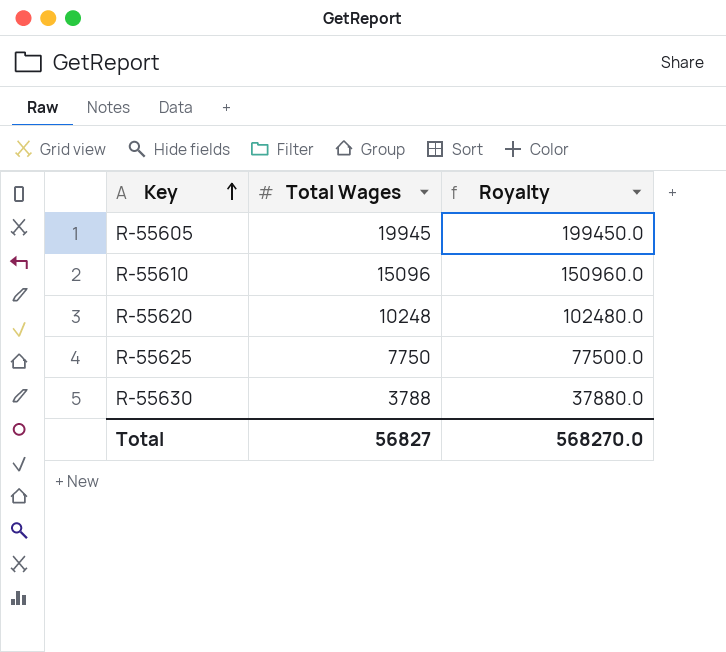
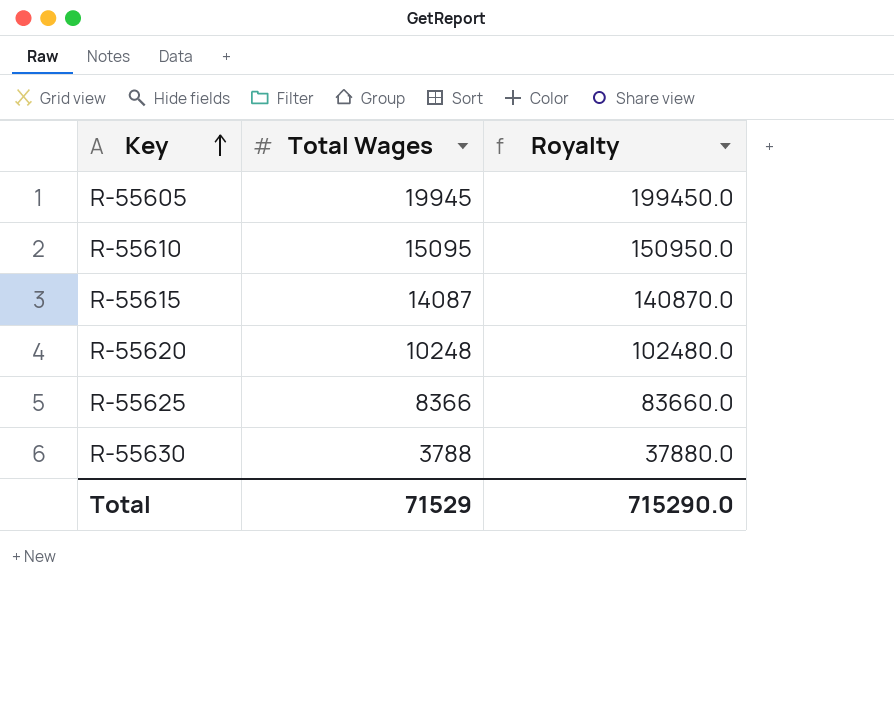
R-55610 | Total Wages: 15096 -> 15095
R-55610 | Royalty: 150960.0 -> 150950.0
row R-55615: none -> 14087 | 140870.0
R-55625 | Total Wages: 7750 -> 8366
R-55625 | Royalty: 77500.0 -> 83660.0
Total | Total Wages: 56827 -> 71529
Total | Royalty: 568270.0 -> 715290.0

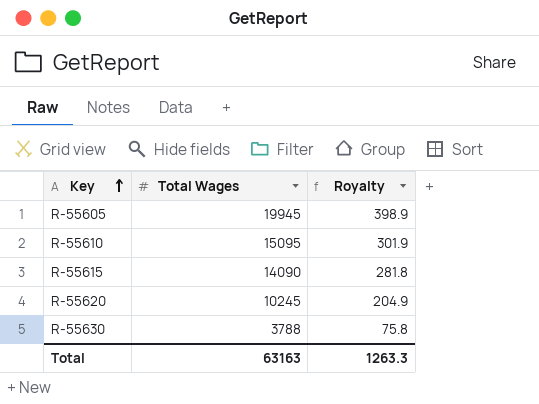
column Royalty | formula: [Total Wages] * 10 -> [Total Wages] * 0.02
row R-55625: 8366 | 83660.0 -> none
R-55615 | Total Wages: 14087 -> 14090
R-55620 | Total Wages: 10248 -> 10245
Total | Total Wages: 71529 -> 63163
Total | Royalty: 715290.0 -> 1263.3

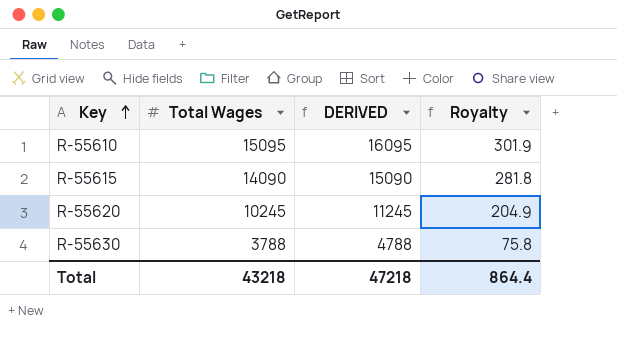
column DERIVED | formula: none -> [Total Wages] + 1000
row R-55605: 19945 | 398.9 -> none
Total | Total Wages: 63163 -> 43218
Total | Royalty: 1263.3 -> 864.4

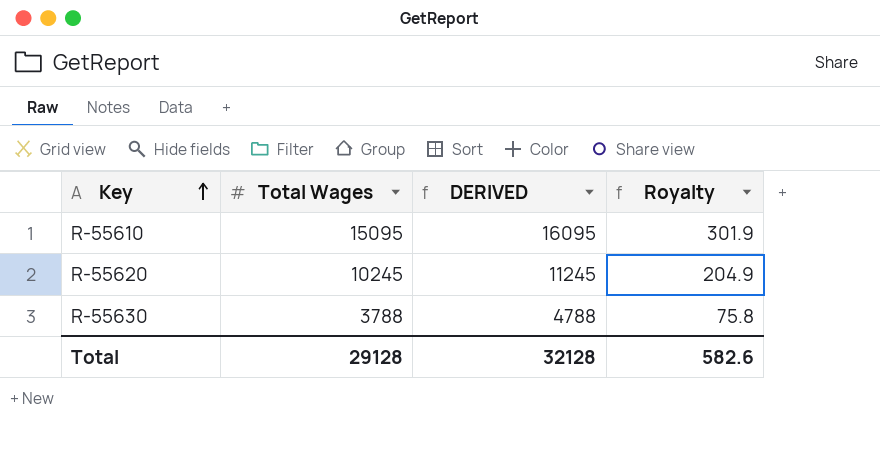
row R-55615: 14090 | 15090 | 281.8 -> none
Total | Total Wages: 43218 -> 29128
Total | DERIVED: 47218 -> 32128
Total | Royalty: 864.4 -> 582.6

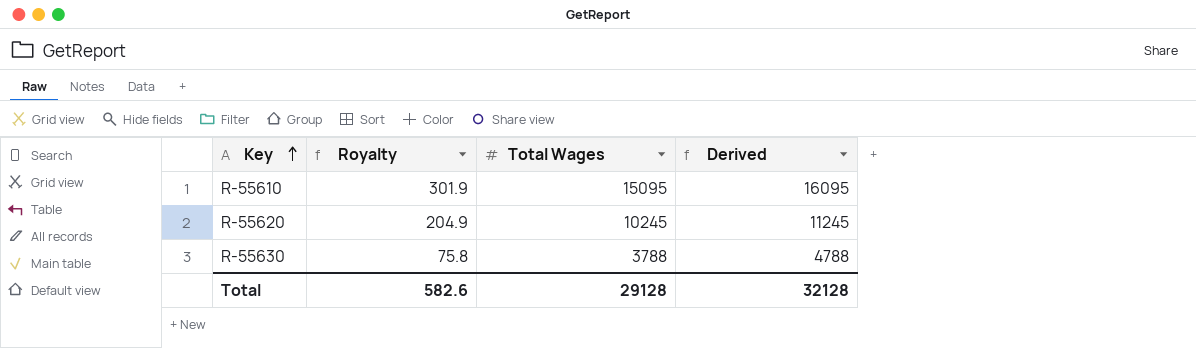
column Royalty | position: 4 -> 2
column name: DERIVED -> Derived

